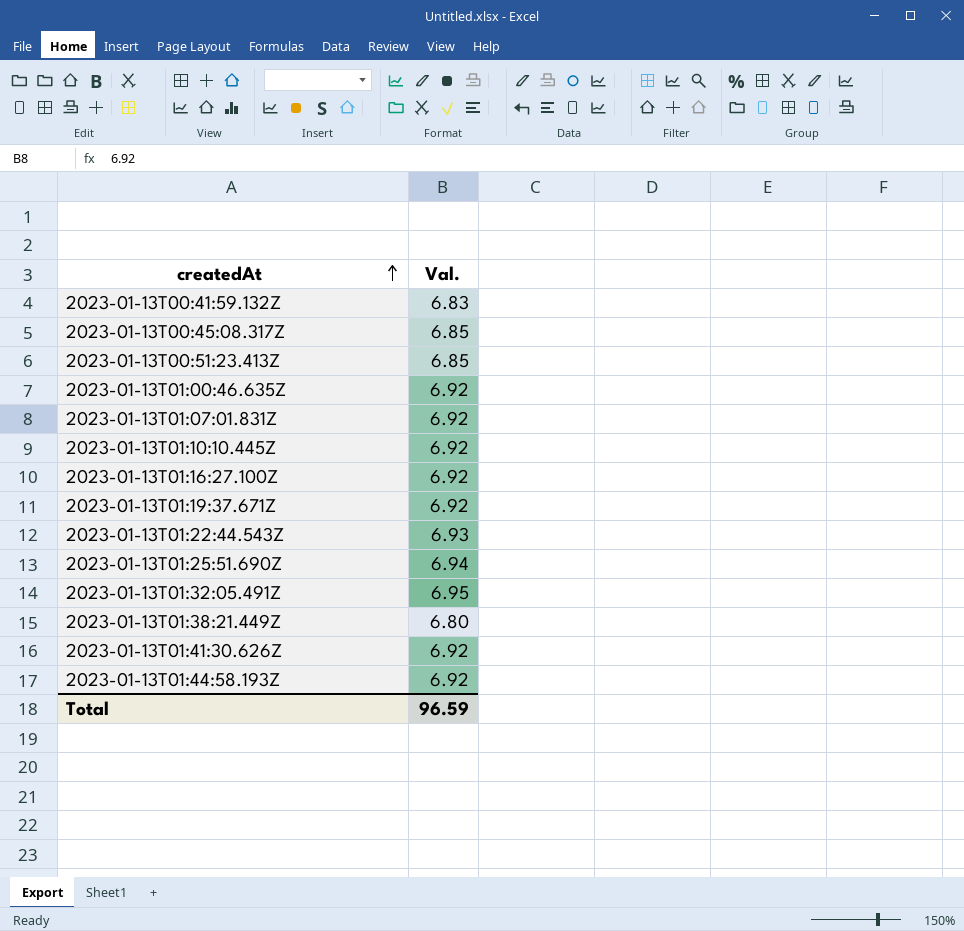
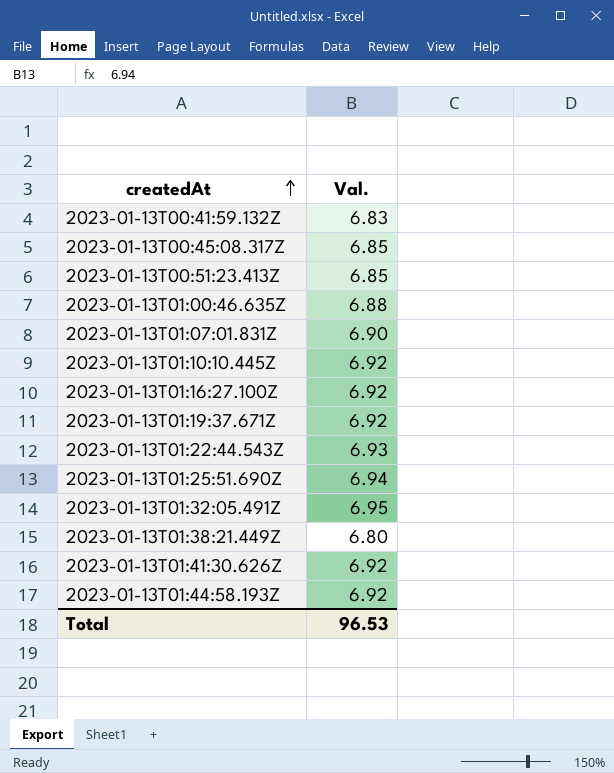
2023-01-13T01:00:46.635Z | Val.: 6.92 -> 6.88
2023-01-13T01:07:01.831Z | Val.: 6.92 -> 6.90
Total | Val.: 96.59 -> 96.53

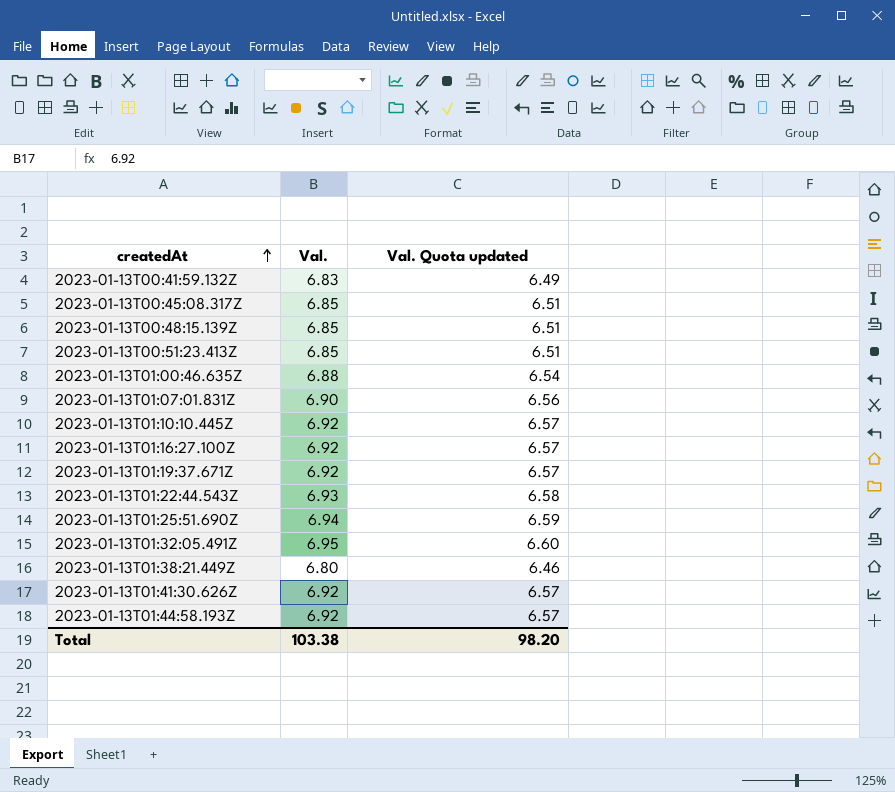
column Val. Quota updated | formula: none -> [Val.] * 0.95
row 2023-01-13T00:48:15.139Z: none -> 6.85 | 6.51
Total | Val.: 96.53 -> 103.38

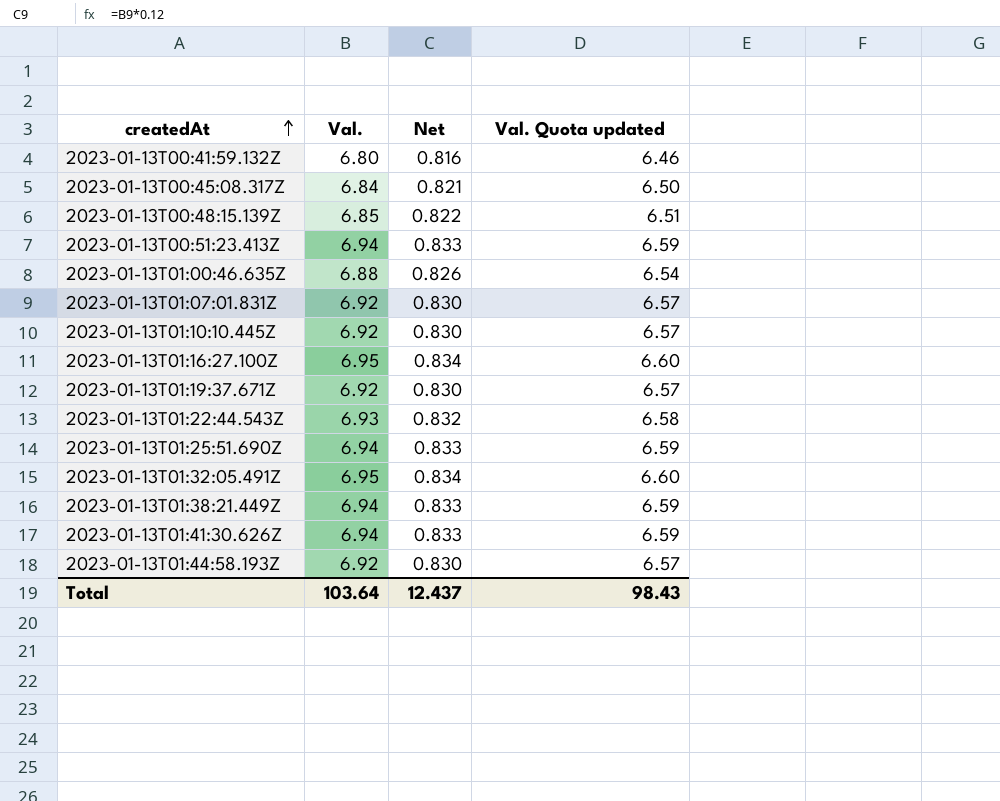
column Net | formula: none -> [Val.] * 0.12
2023-01-13T00:41:59.132Z | Val.: 6.83 -> 6.80
2023-01-13T00:41:59.132Z | Val. Quota updated: 6.49 -> 6.46
2023-01-13T00:45:08.317Z | Val.: 6.85 -> 6.84
2023-01-13T00:45:08.317Z | Val. Quota updated: 6.51 -> 6.50
2023-01-13T00:51:23.413Z | Val.: 6.85 -> 6.94
2023-01-13T00:51:23.413Z | Val. Quota updated: 6.51 -> 6.59
2023-01-13T01:07:01.831Z | Val.: 6.90 -> 6.92
2023-01-13T01:07:01.831Z | Val. Quota updated: 6.56 -> 6.57
2023-01-13T01:16:27.100Z | Val.: 6.92 -> 6.95
2023-01-13T01:16:27.100Z | Val. Quota updated: 6.57 -> 6.60
2023-01-13T01:38:21.449Z | Val.: 6.80 -> 6.94
2023-01-13T01:38:21.449Z | Val. Quota updated: 6.46 -> 6.59
2023-01-13T01:41:30.626Z | Val.: 6.92 -> 6.94
2023-01-13T01:41:30.626Z | Val. Quota updated: 6.57 -> 6.59
Total | Val.: 103.38 -> 103.64
Total | Val. Quota updated: 98.20 -> 98.43

